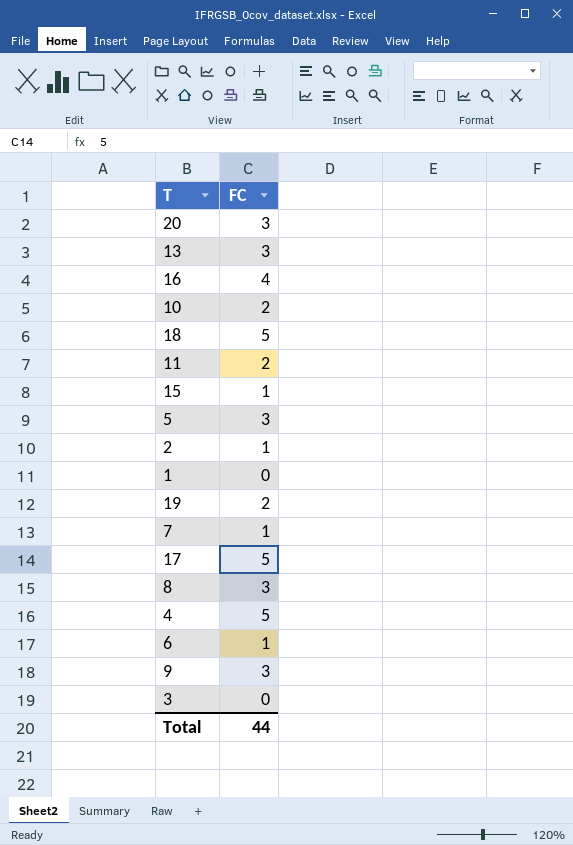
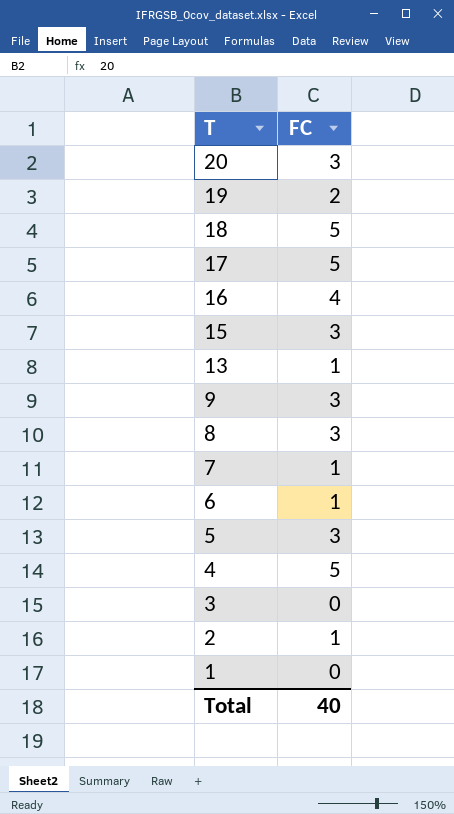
row order: none -> T descending
row 10: 2 -> none
row 11: 2 -> none
15 | FC: 1 -> 3
13 | FC: 3 -> 1
Total | FC: 44 -> 40

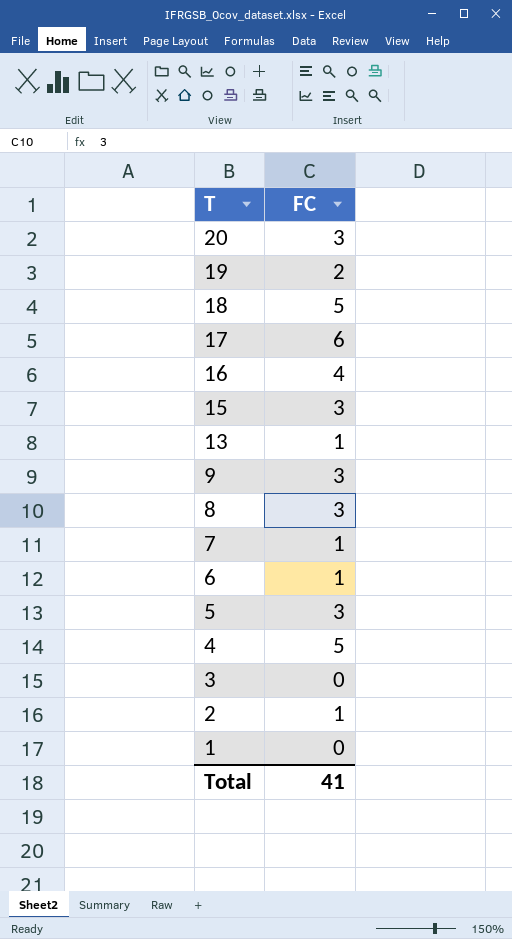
17 | FC: 5 -> 6
Total | FC: 40 -> 41

